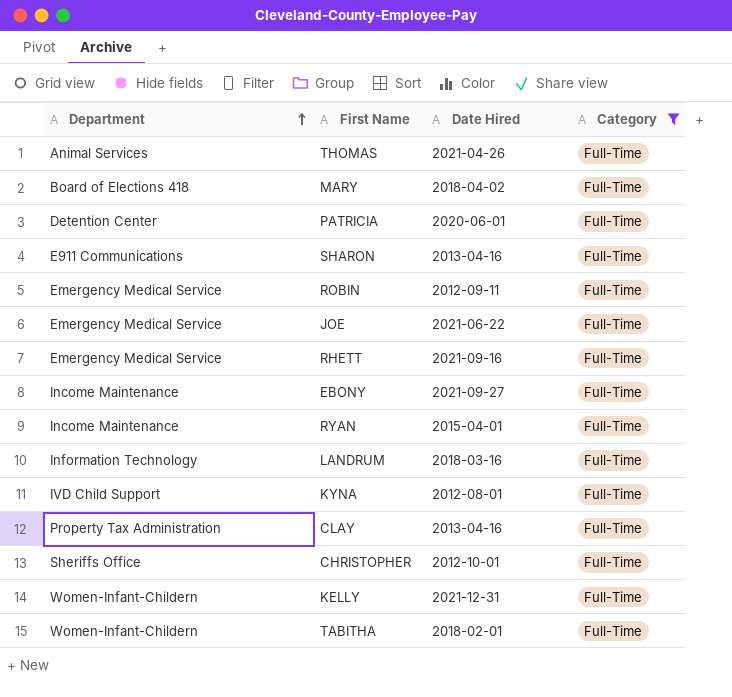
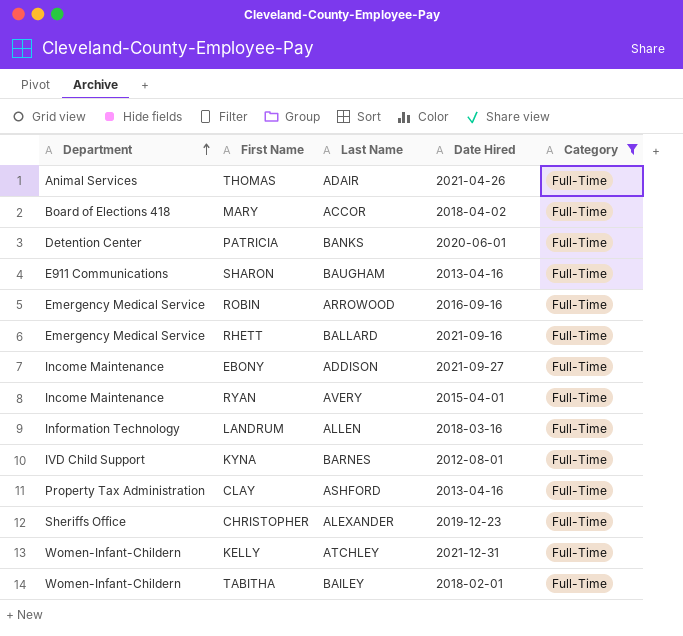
column Last Name | position: none -> 3
row JOE: Emergency Medical Service | 2021-06-22 | Full-Time -> none
ROBIN | Date Hired: 2012-09-11 -> 2016-09-16
CHRISTOPHER | Date Hired: 2012-10-01 -> 2019-12-23

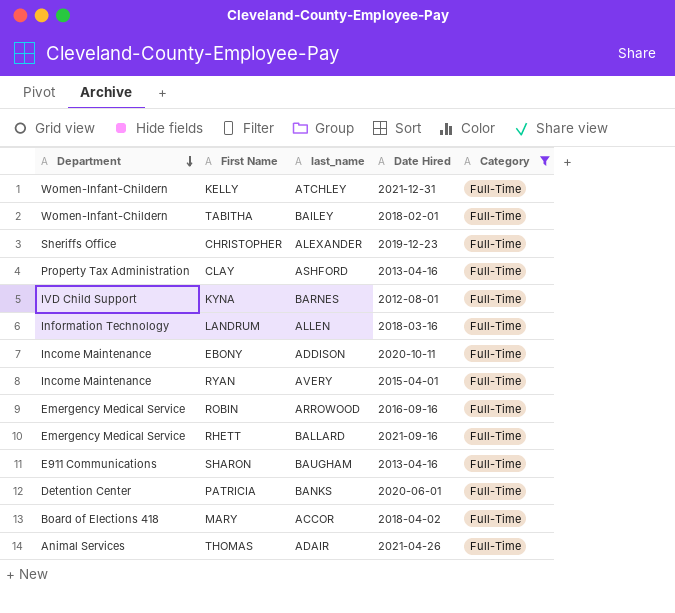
row order: Department ascending -> Department descending
column name: Last Name -> last_name
EBONY | Date Hired: 2021-09-27 -> 2020-10-11

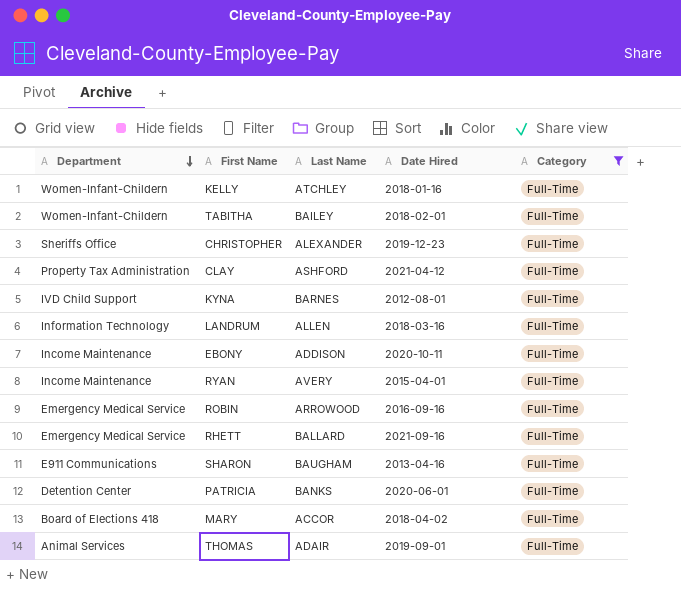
column name: last_name -> Last Name
KELLY | Date Hired: 2021-12-31 -> 2018-01-16
CLAY | Date Hired: 2013-04-16 -> 2021-04-12
THOMAS | Date Hired: 2021-04-26 -> 2019-09-01

